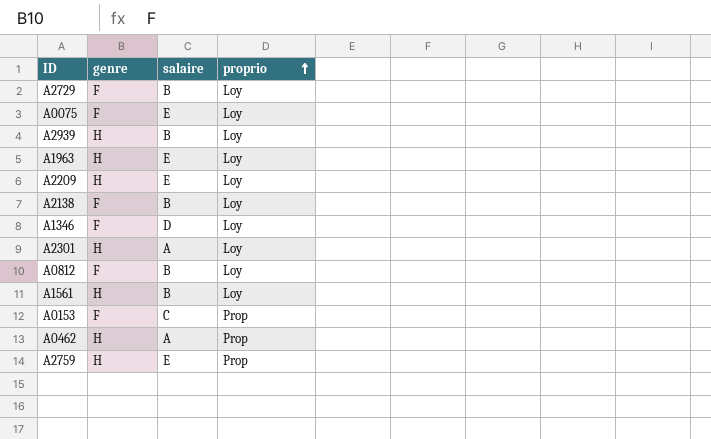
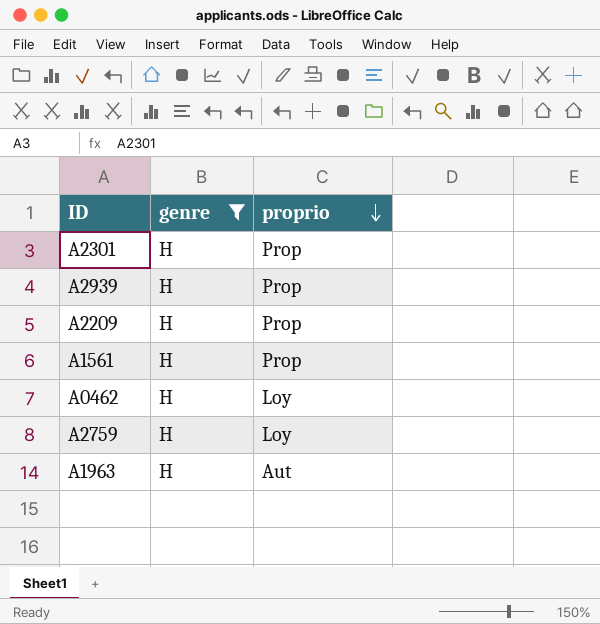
filter: none -> genre = H
row order: proprio ascending -> proprio descending
column salaire | position: 3 -> none
A2301 | proprio: Loy -> Prop
A2939 | proprio: Loy -> Prop
A2209 | proprio: Loy -> Prop
A1561 | proprio: Loy -> Prop
A0462 | proprio: Prop -> Loy
A2759 | proprio: Prop -> Loy
A1963 | proprio: Loy -> Aut

